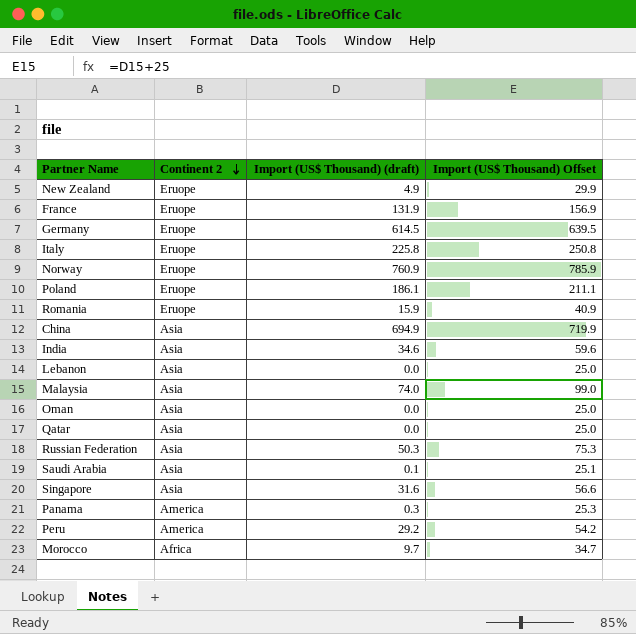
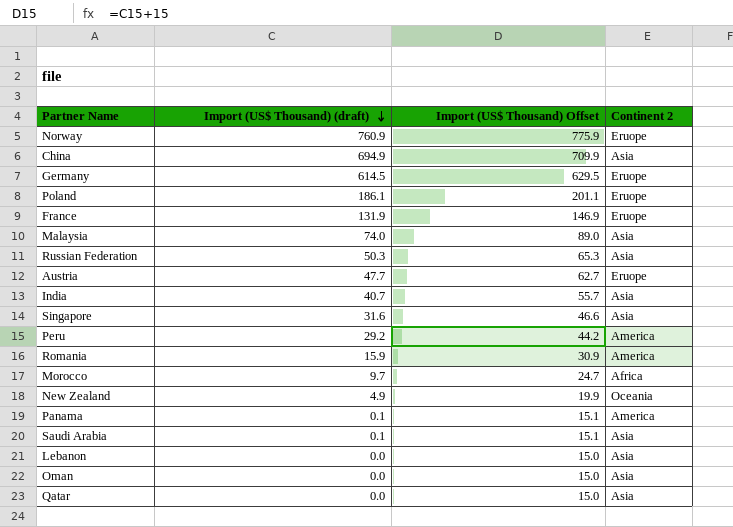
row order: Continent 2 descending -> Import (US$ Thousand) (draft) descending
column Import (US$ Thousand) Offset | formula: [Import (US$ Thousand) (draft)] + 25 -> [Import (US$ Thousand) (draft)] + 15
column Continent 2 | position: 2 -> 4
row Italy: Eruope | 225.8 | 250.8 -> none
row Austria: none -> 47.7 | 62.7 | Eruope
India | Import (US$ Thousand) (draft): 34.6 -> 40.7
Romania | Continent 2: Eruope -> America
New Zealand | Continent 2: Eruope -> Oceania
Panama | Import (US$ Thousand) (draft): 0.3 -> 0.1

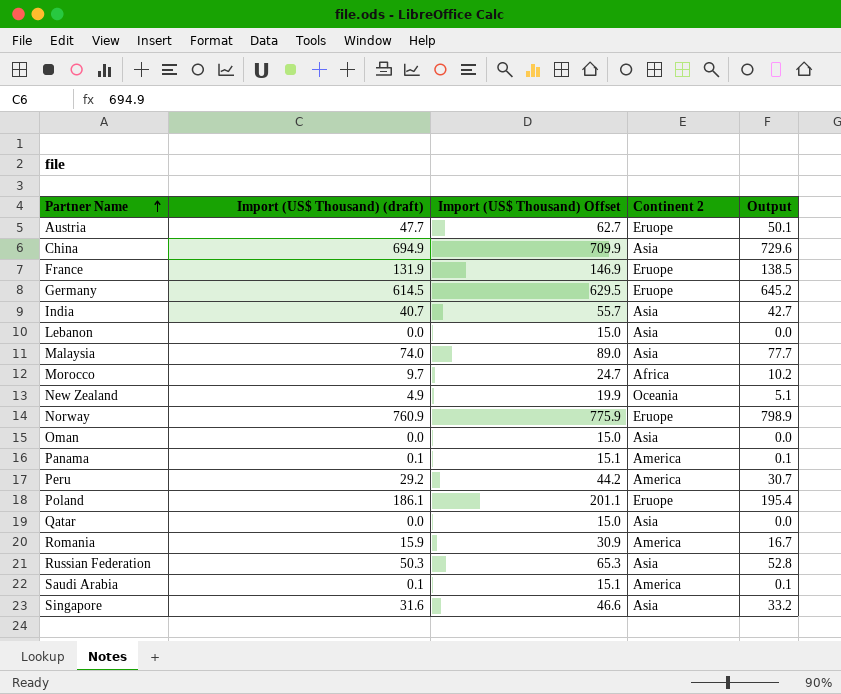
row order: Import (US$ Thousand) (draft) descending -> Partner Name ascending
column Output | formula: none -> [Import (US$ Thousand) (draft)] * 1.05
Saudi Arabia | Continent 2: Asia -> America

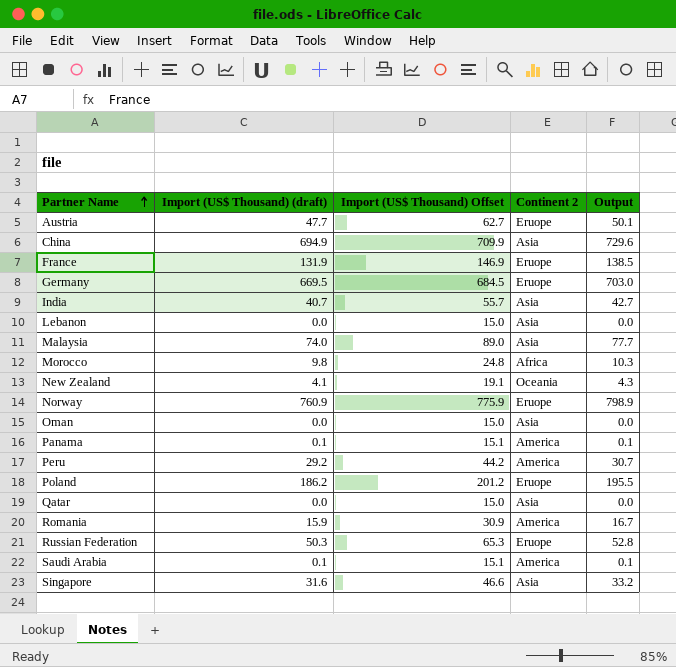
Germany | Import (US$ Thousand) (draft): 614.5 -> 669.5
Germany | Import (US$ Thousand) Offset: 629.5 -> 684.5
Germany | Output: 645.2 -> 703.0
Morocco | Import (US$ Thousand) (draft): 9.7 -> 9.8
Morocco | Import (US$ Thousand) Offset: 24.7 -> 24.8
Morocco | Output: 10.2 -> 10.3
New Zealand | Import (US$ Thousand) (draft): 4.9 -> 4.1
New Zealand | Import (US$ Thousand) Offset: 19.9 -> 19.1
New Zealand | Output: 5.1 -> 4.3
Poland | Import (US$ Thousand) (draft): 186.1 -> 186.2
Poland | Import (US$ Thousand) Offset: 201.1 -> 201.2
Poland | Output: 195.4 -> 195.5
Russian Federation | Continent 2: Asia -> Eruope

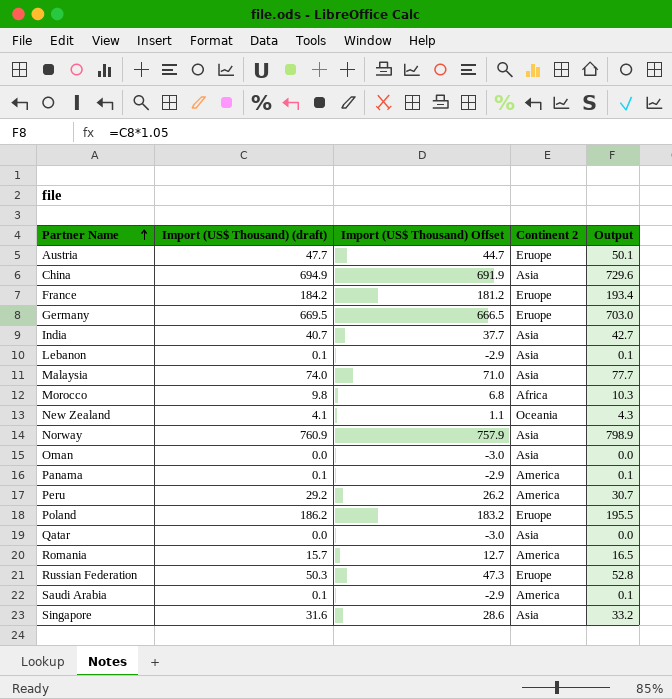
column Import (US$ Thousand) Offset | formula: [Import (US$ Thousand) (draft)] + 15 -> [Import (US$ Thousand) (draft)] - 3
France | Import (US$ Thousand) (draft): 131.9 -> 184.2
France | Output: 138.5 -> 193.4
Lebanon | Import (US$ Thousand) (draft): 0.0 -> 0.1
Lebanon | Output: 0.0 -> 0.1
Norway | Continent 2: Eruope -> Asia
Romania | Import (US$ Thousand) (draft): 15.9 -> 15.7
Romania | Output: 16.7 -> 16.5

